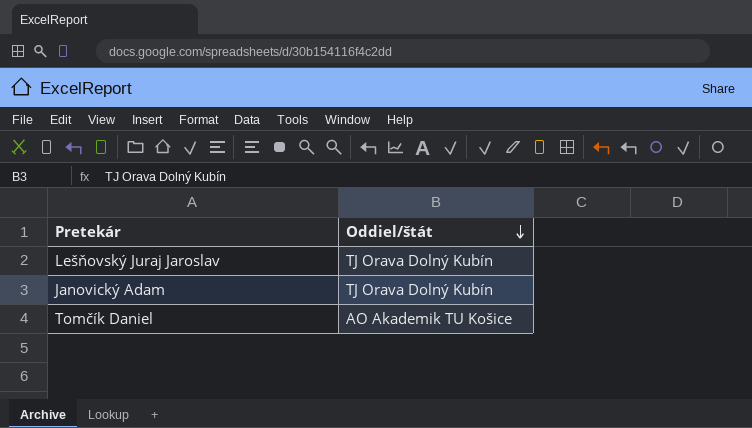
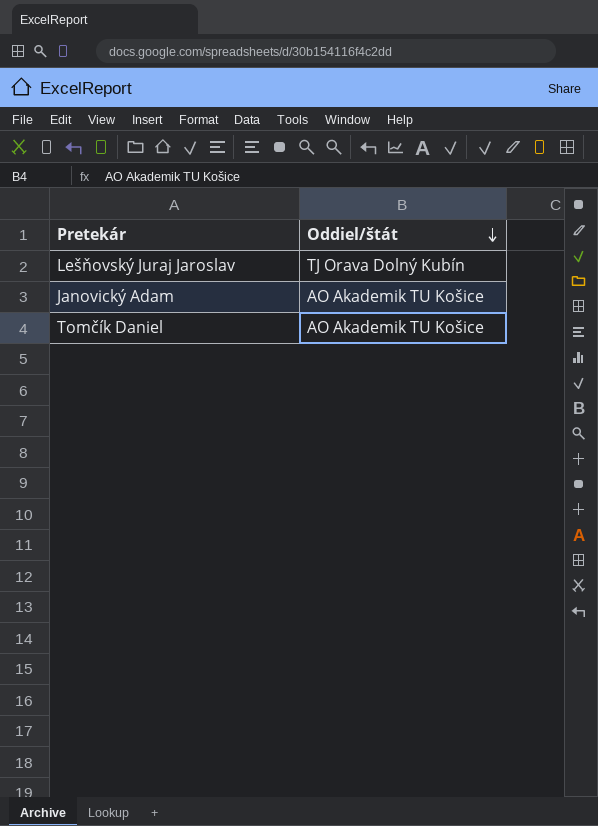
Janovický Adam | Oddiel/štát: TJ Orava Dolný Kubín -> AO Akademik TU Košice

